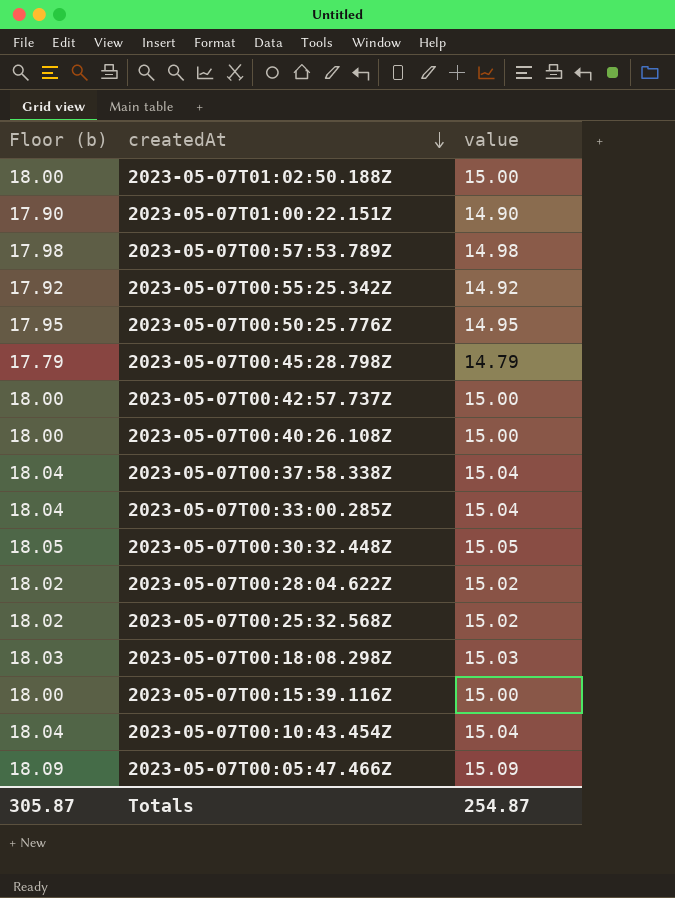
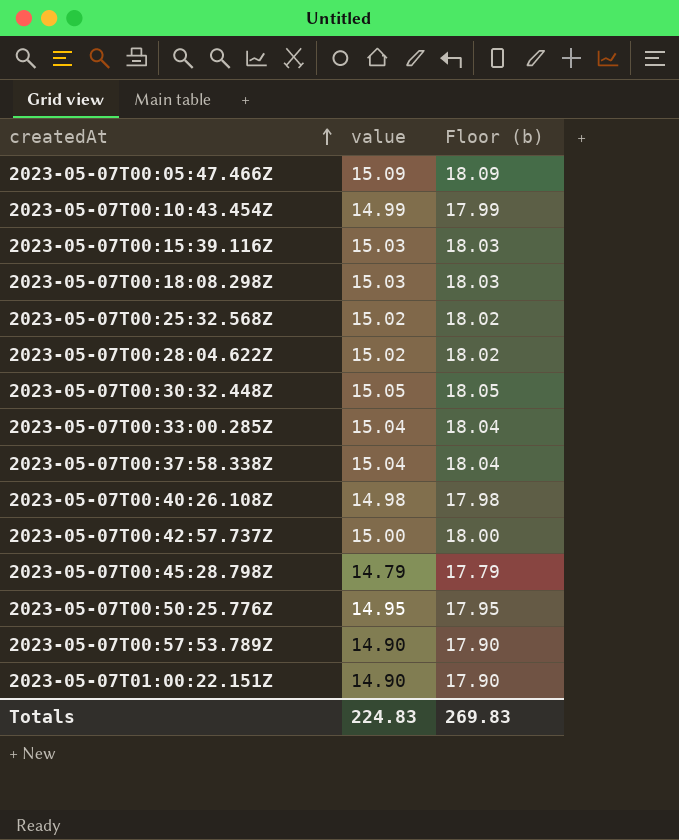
row order: createdAt descending -> createdAt ascending
column Floor (b) | position: 1 -> 3
row 2023-05-07T01:02:50.188Z: 18.00 | 15.00 -> none
row 2023-05-07T00:55:25.342Z: 17.92 | 14.92 -> none
2023-05-07T00:10:43.454Z | value: 15.04 -> 14.99
2023-05-07T00:10:43.454Z | Floor (b): 18.04 -> 17.99
2023-05-07T00:15:39.116Z | value: 15.00 -> 15.03
2023-05-07T00:15:39.116Z | Floor (b): 18.00 -> 18.03
2023-05-07T00:40:26.108Z | value: 15.00 -> 14.98
2023-05-07T00:40:26.108Z | Floor (b): 18.00 -> 17.98
2023-05-07T00:57:53.789Z | value: 14.98 -> 14.90
2023-05-07T00:57:53.789Z | Floor (b): 17.98 -> 17.90
Totals | value: 254.87 -> 224.83
Totals | Floor (b): 305.87 -> 269.83

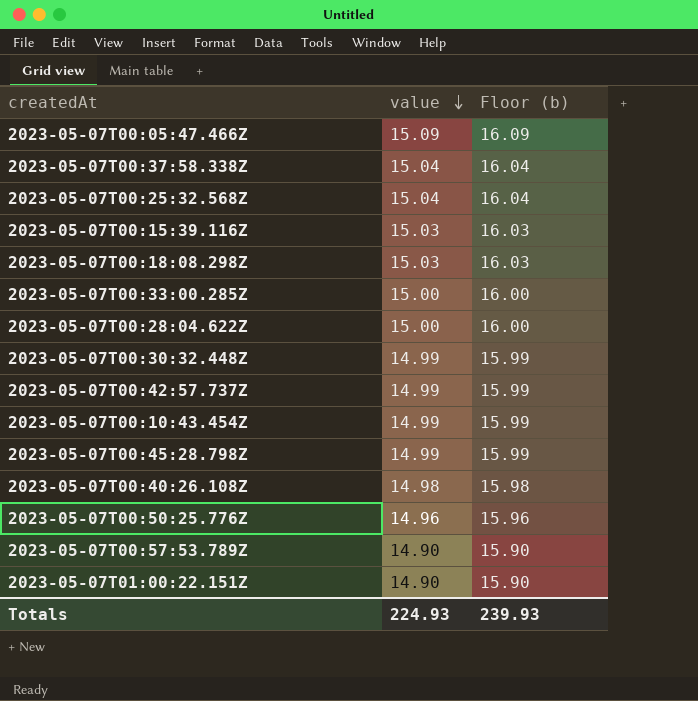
row order: createdAt ascending -> value descending
column Floor (b) | formula: [value] + 3 -> [value] + 1
2023-05-07T00:25:32.568Z | value: 15.02 -> 15.04
2023-05-07T00:33:00.285Z | value: 15.04 -> 15.00
2023-05-07T00:28:04.622Z | value: 15.02 -> 15.00
2023-05-07T00:30:32.448Z | value: 15.05 -> 14.99
2023-05-07T00:42:57.737Z | value: 15.00 -> 14.99
2023-05-07T00:45:28.798Z | value: 14.79 -> 14.99
2023-05-07T00:50:25.776Z | value: 14.95 -> 14.96
Totals | value: 224.83 -> 224.93
Totals | Floor (b): 269.83 -> 239.93

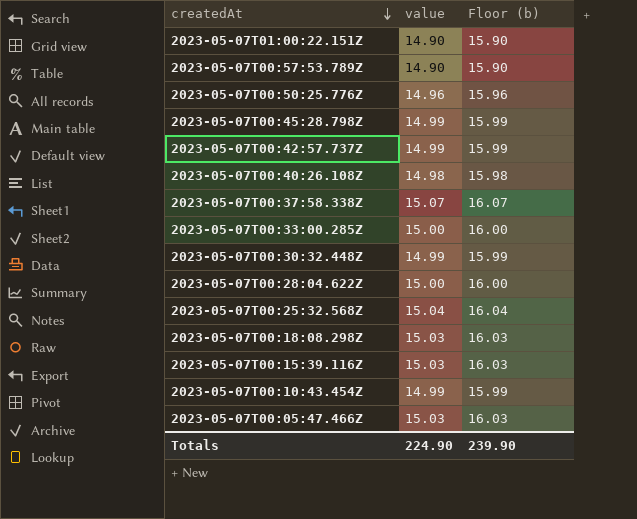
row order: value descending -> createdAt descending
2023-05-07T00:37:58.338Z | value: 15.04 -> 15.07
2023-05-07T00:37:58.338Z | Floor (b): 16.04 -> 16.07
2023-05-07T00:05:47.466Z | value: 15.09 -> 15.03
2023-05-07T00:05:47.466Z | Floor (b): 16.09 -> 16.03
Totals | value: 224.93 -> 224.90
Totals | Floor (b): 239.93 -> 239.90

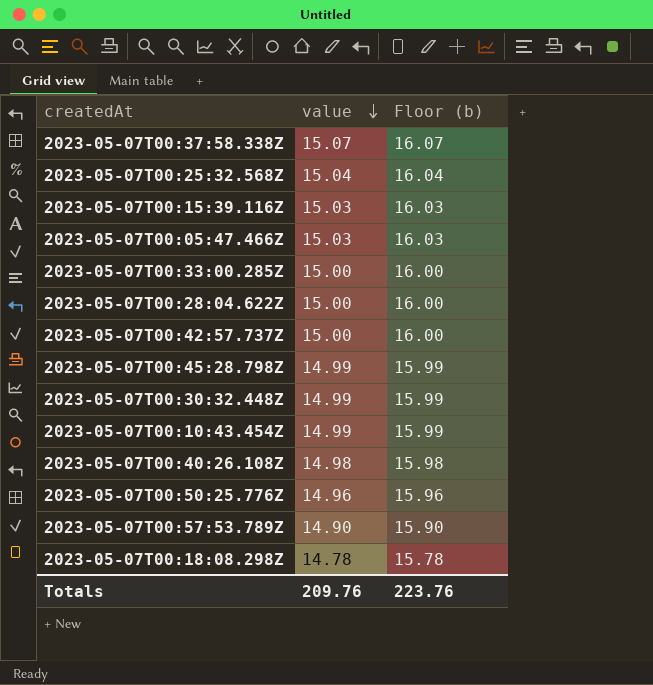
row order: createdAt descending -> value descending
row 2023-05-07T01:00:22.151Z: 14.90 | 15.90 -> none
2023-05-07T00:42:57.737Z | value: 14.99 -> 15.00
2023-05-07T00:42:57.737Z | Floor (b): 15.99 -> 16.00
2023-05-07T00:18:08.298Z | value: 15.03 -> 14.78
2023-05-07T00:18:08.298Z | Floor (b): 16.03 -> 15.78
Totals | value: 224.90 -> 209.76
Totals | Floor (b): 239.90 -> 223.76

